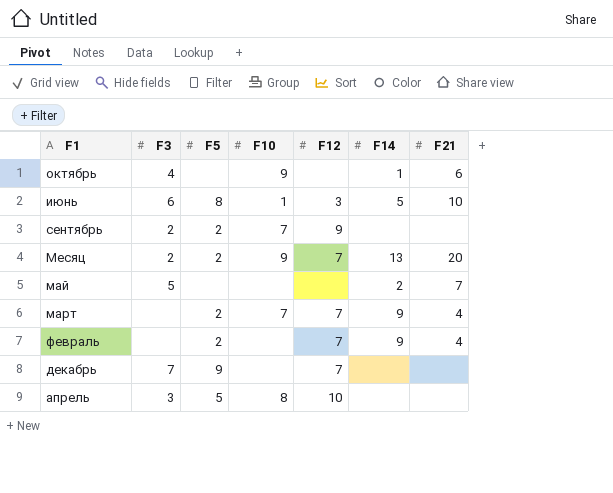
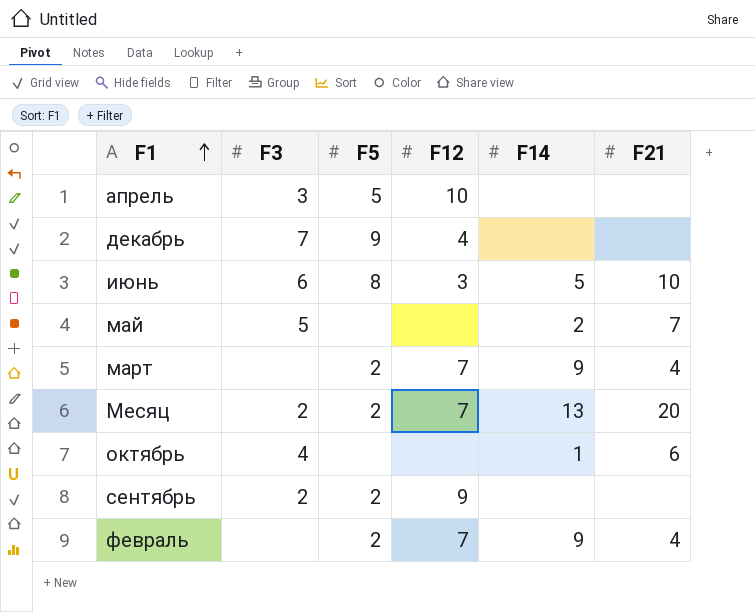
row order: none -> F1 ascending
column F10 | position: 4 -> none
декабрь | F12: 7 -> 4

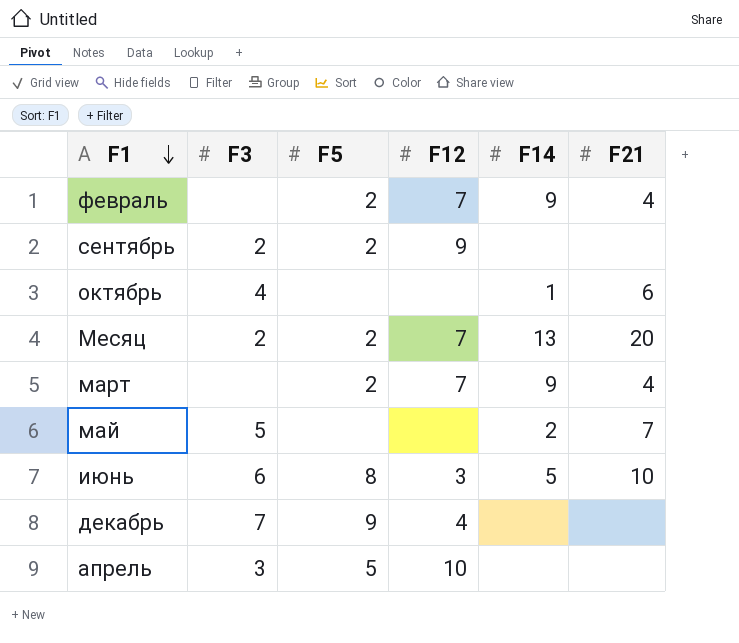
row order: F1 ascending -> F1 descending

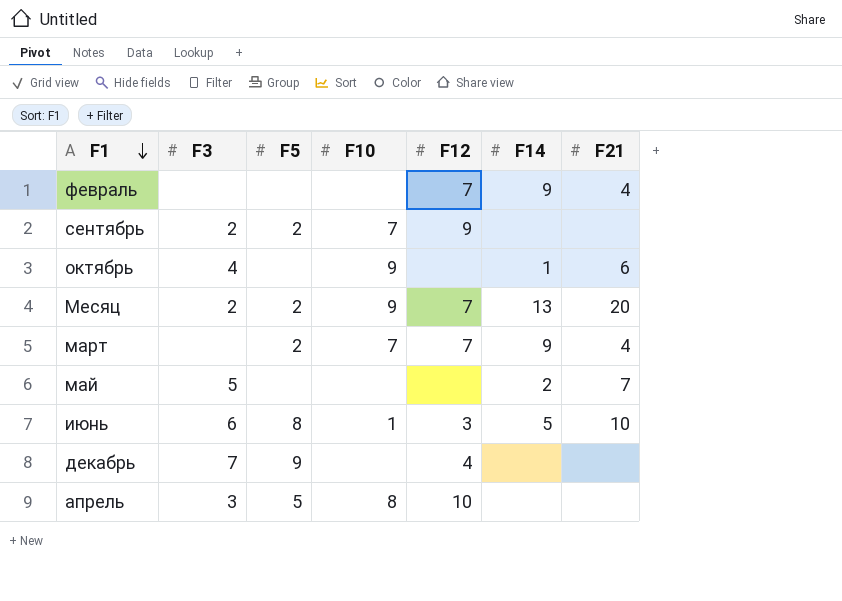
column F10 | position: none -> 4
февраль | F5: 2 -> none

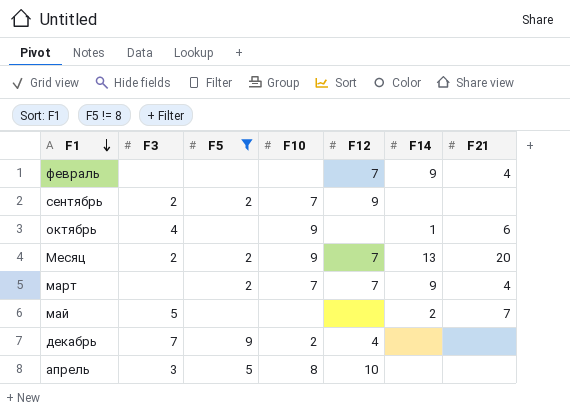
filter: none -> F5 != 8
декабрь | F10: none -> 2

